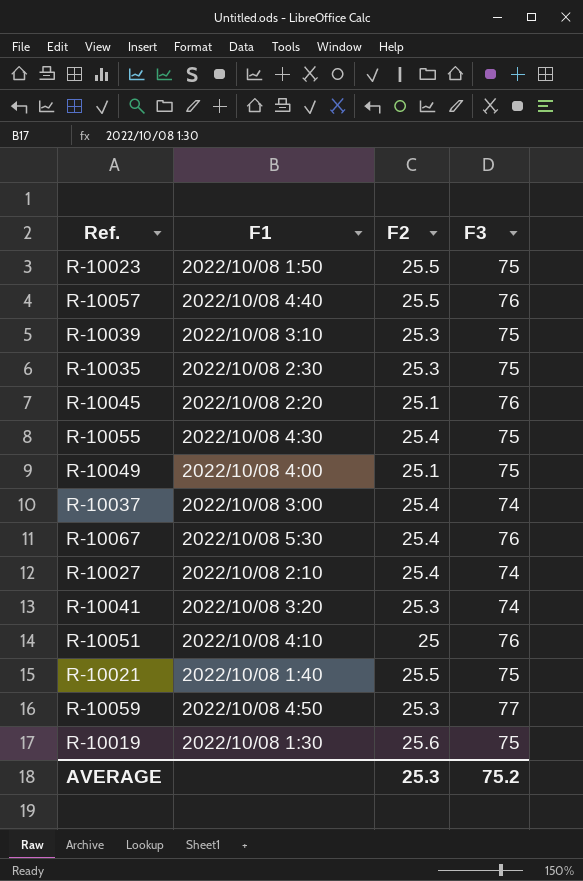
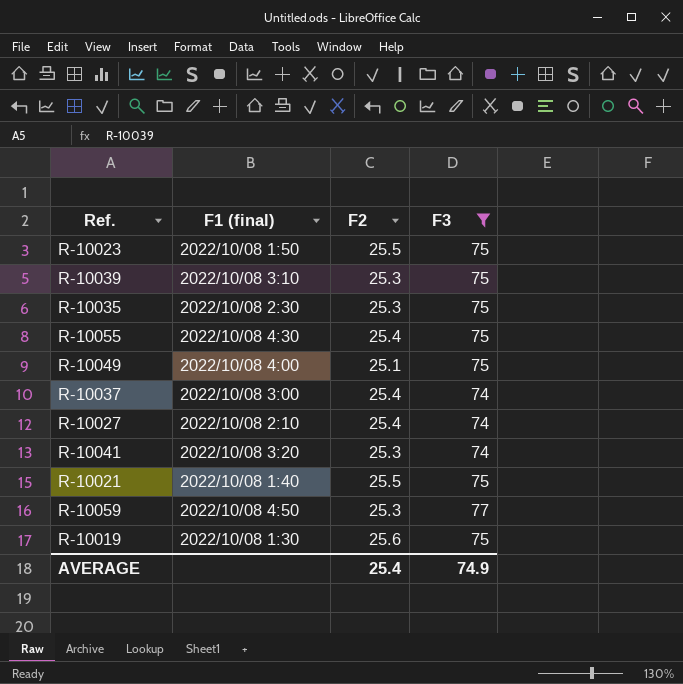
filter: none -> F3 != 76
column name: F1 -> F1 (final)
AVERAGE | F2: 25.3 -> 25.4
AVERAGE | F3: 75.2 -> 74.9

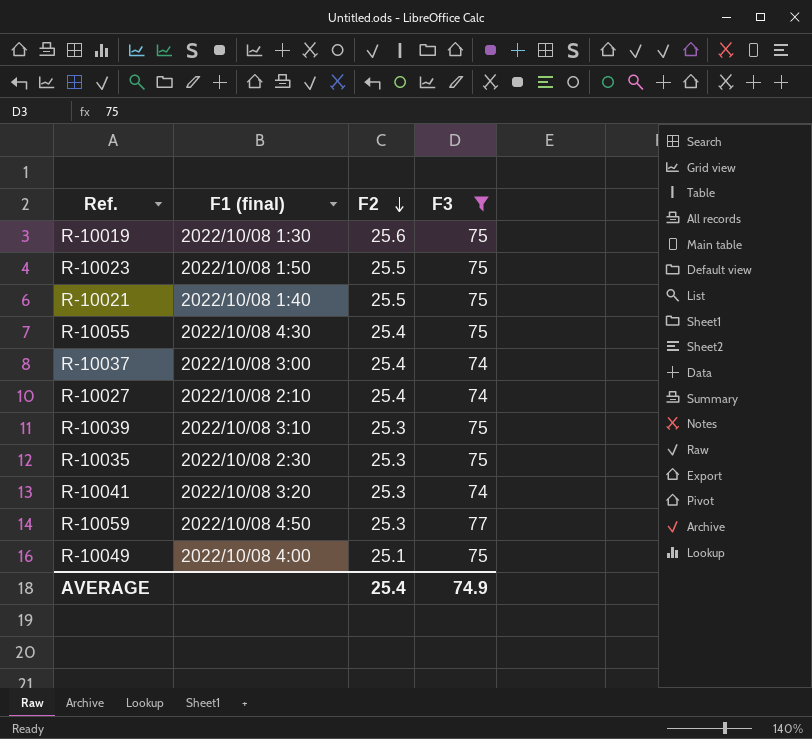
row order: none -> F2 descending

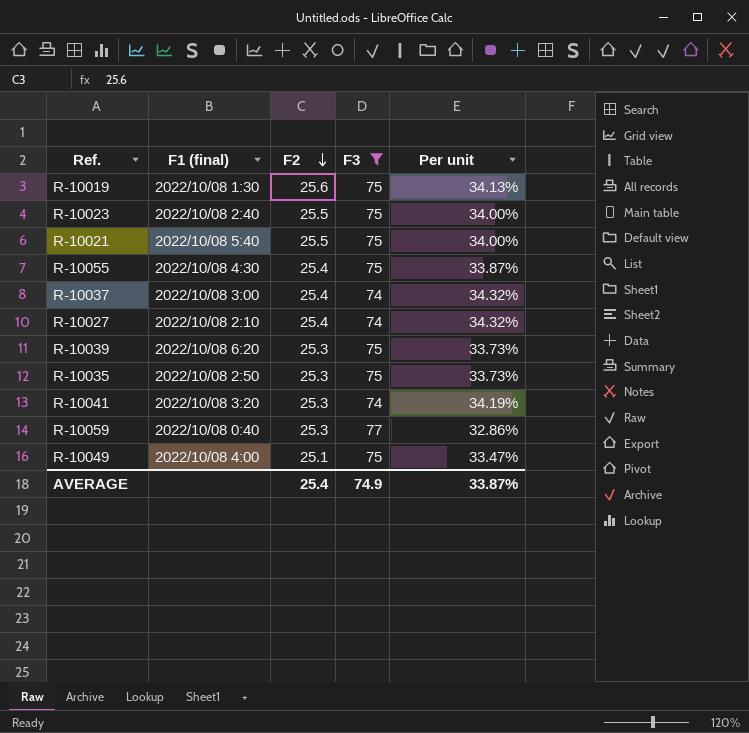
column Per unit | formula: none -> [F2] / [F3]
R-10023 | F1 (final): 2022/10/08 1:50 -> 2022/10/08 2:40
R-10021 | F1 (final): 2022/10/08 1:40 -> 2022/10/08 5:40
R-10039 | F1 (final): 2022/10/08 3:10 -> 2022/10/08 6:20
R-10035 | F1 (final): 2022/10/08 2:30 -> 2022/10/08 2:50
R-10059 | F1 (final): 2022/10/08 4:50 -> 2022/10/08 0:40

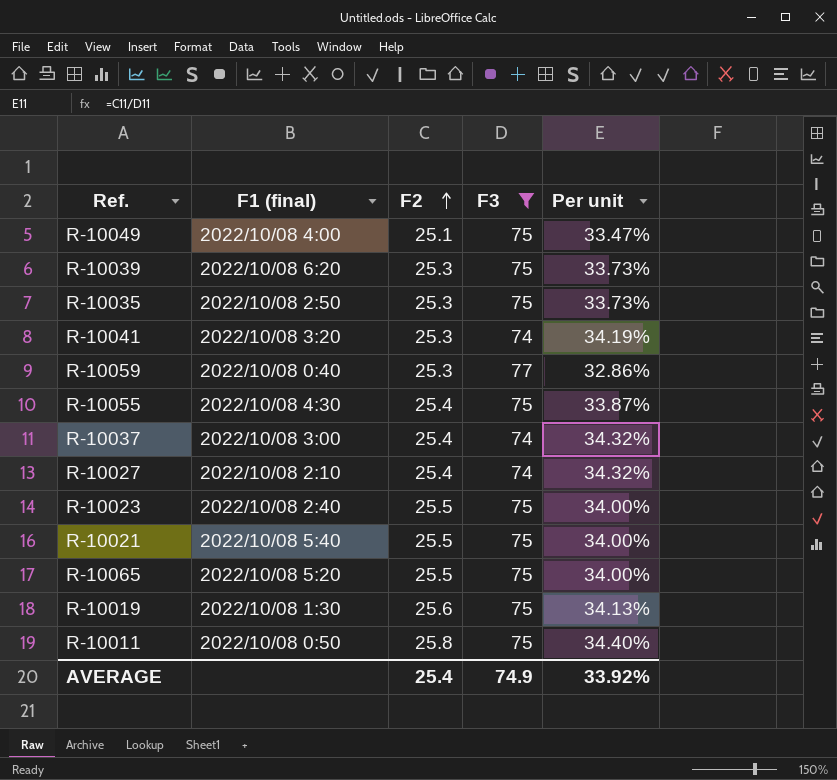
row order: F2 descending -> F2 ascending
row R-10065: none -> 2022/10/08 5:20 | 25.5 | 75 | 34.00%
row R-10011: none -> 2022/10/08 0:50 | 25.8 | 75 | 34.40%
AVERAGE | Per unit: 33.87% -> 33.92%

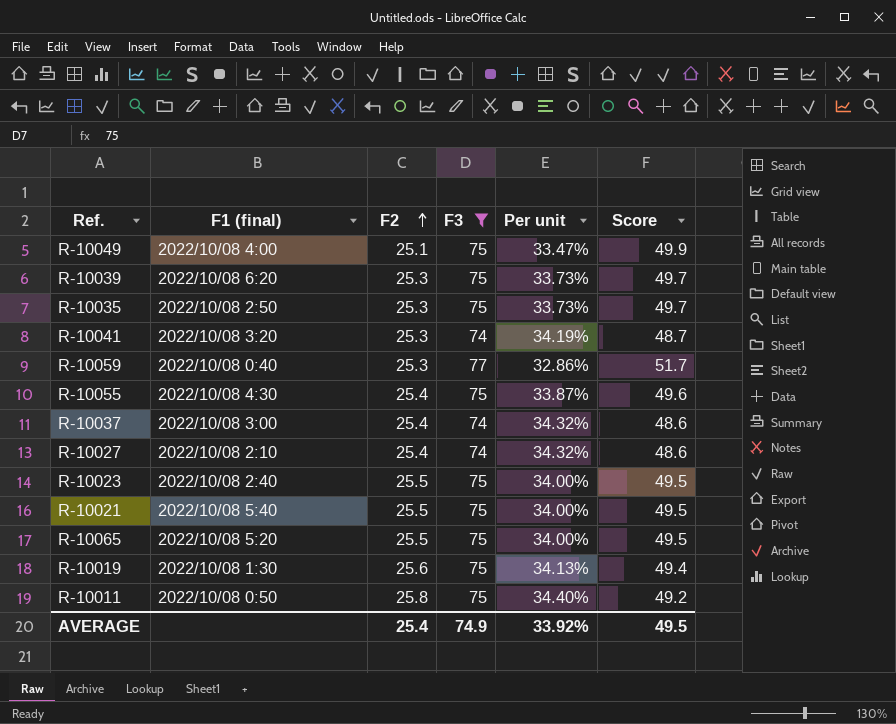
column Score | formula: none -> [F3] - [F2]

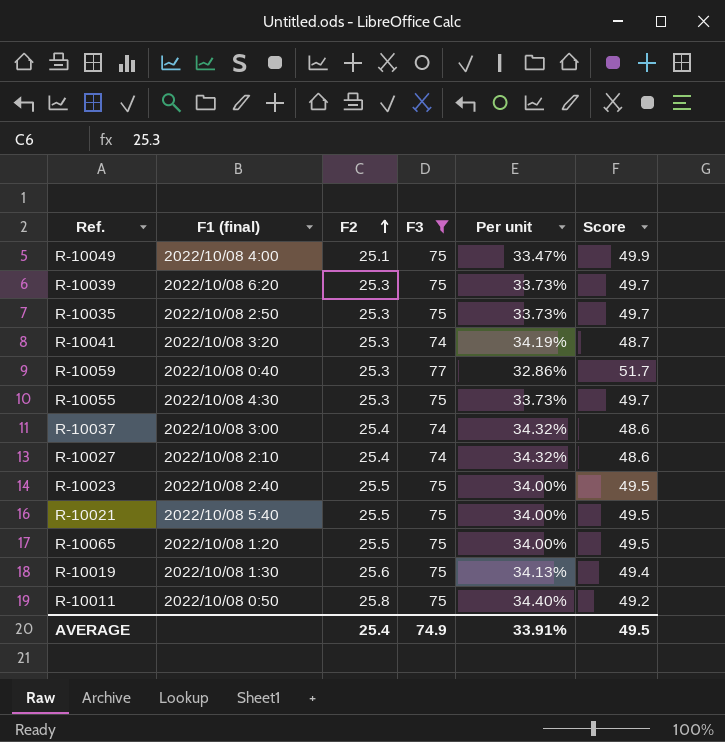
R-10055 | F2: 25.4 -> 25.3
R-10055 | Per unit: 33.87% -> 33.73%
R-10055 | Score: 49.6 -> 49.7
R-10065 | F1 (final): 2022/10/08 5:20 -> 2022/10/08 1:20
AVERAGE | Per unit: 33.92% -> 33.91%

